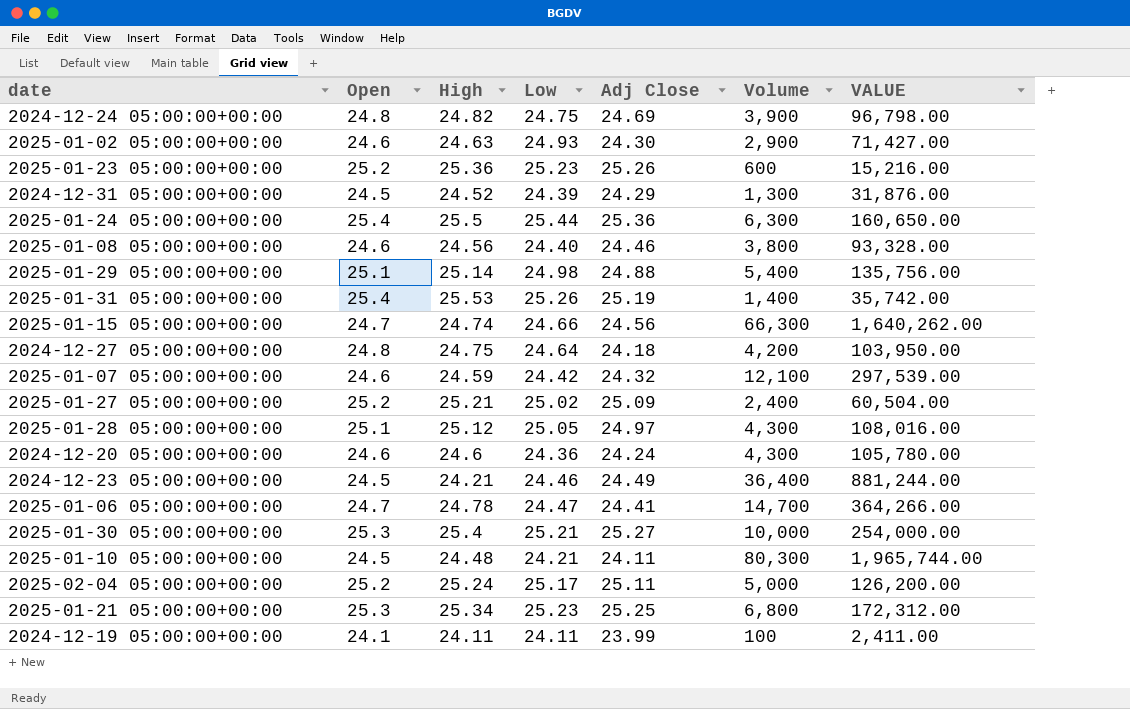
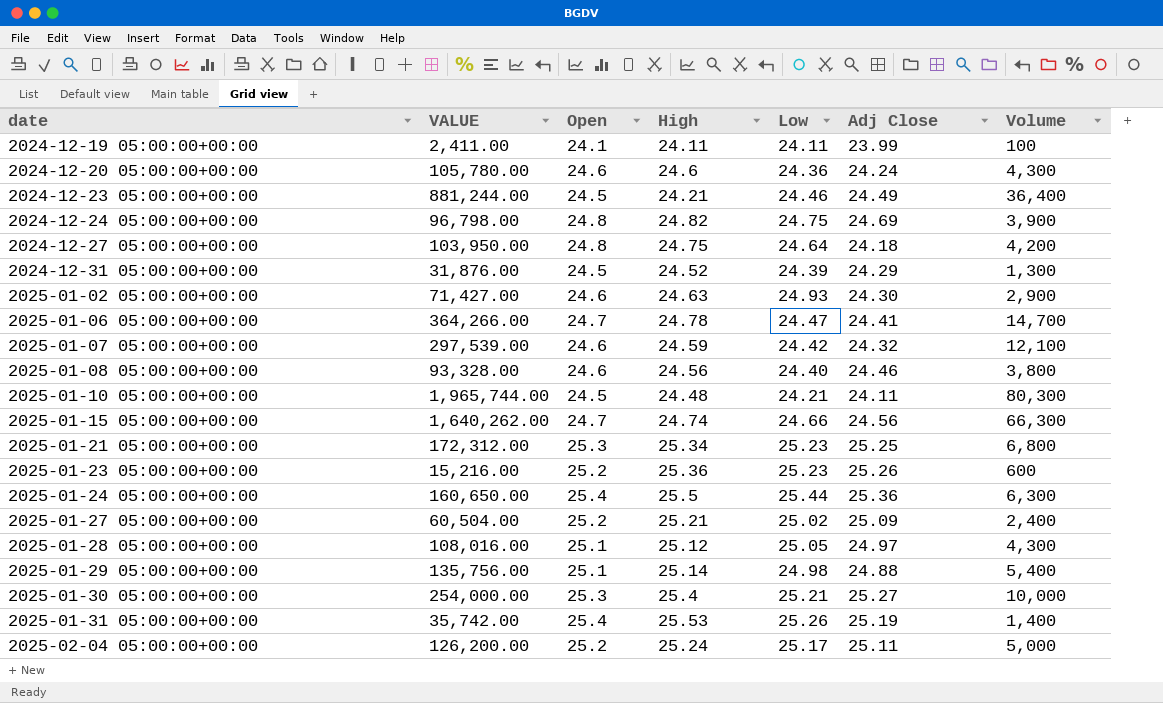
row order: none -> date ascending
column VALUE | position: 7 -> 2

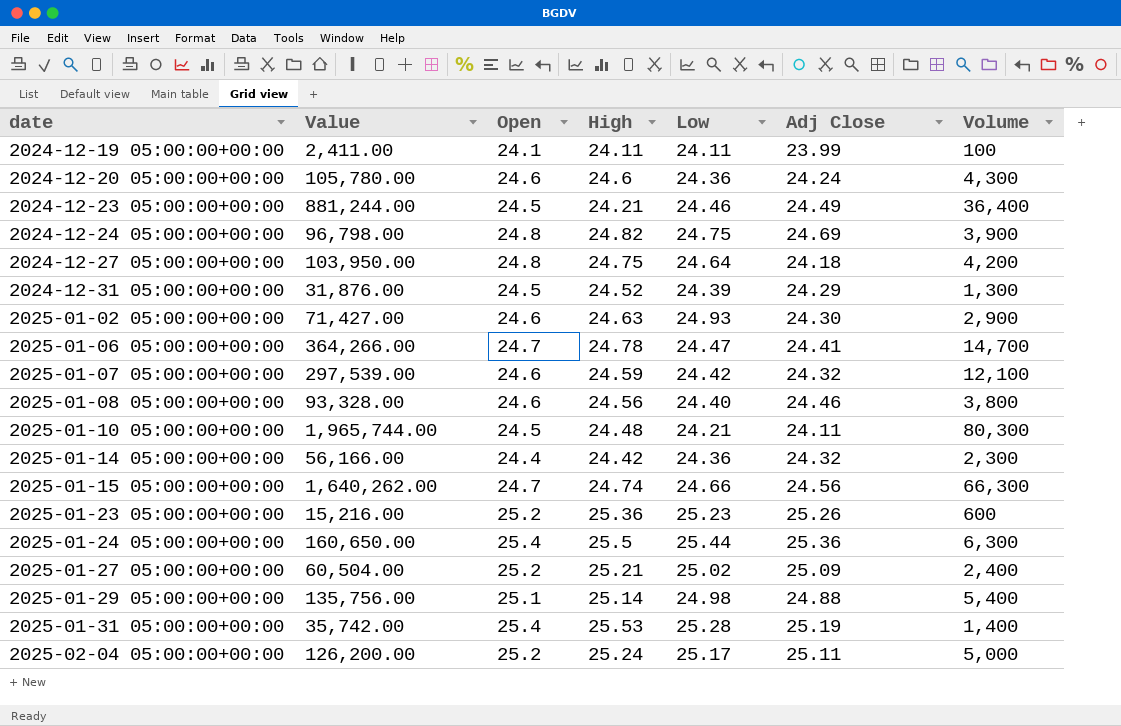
column name: VALUE -> Value
row 2025-01-21 05:00:00+00:00: 172,312.00 | 25.3 | 25.34 | 25.23 | 25.25 | 6,800 -> none
row 2025-01-28 05:00:00+00:00: 108,016.00 | 25.1 | 25.12 | 25.05 | 24.97 | 4,300 -> none
row 2025-01-30 05:00:00+00:00: 254,000.00 | 25.3 | 25.4 | 25.21 | 25.27 | 10,000 -> none
row 2025-01-14 05:00:00+00:00: none -> 56,166.00 | 24.4 | 24.42 | 24.36 | 24.32 | 2,300
2025-01-31 05:00:00+00:00 | Low: 25.26 -> 25.28

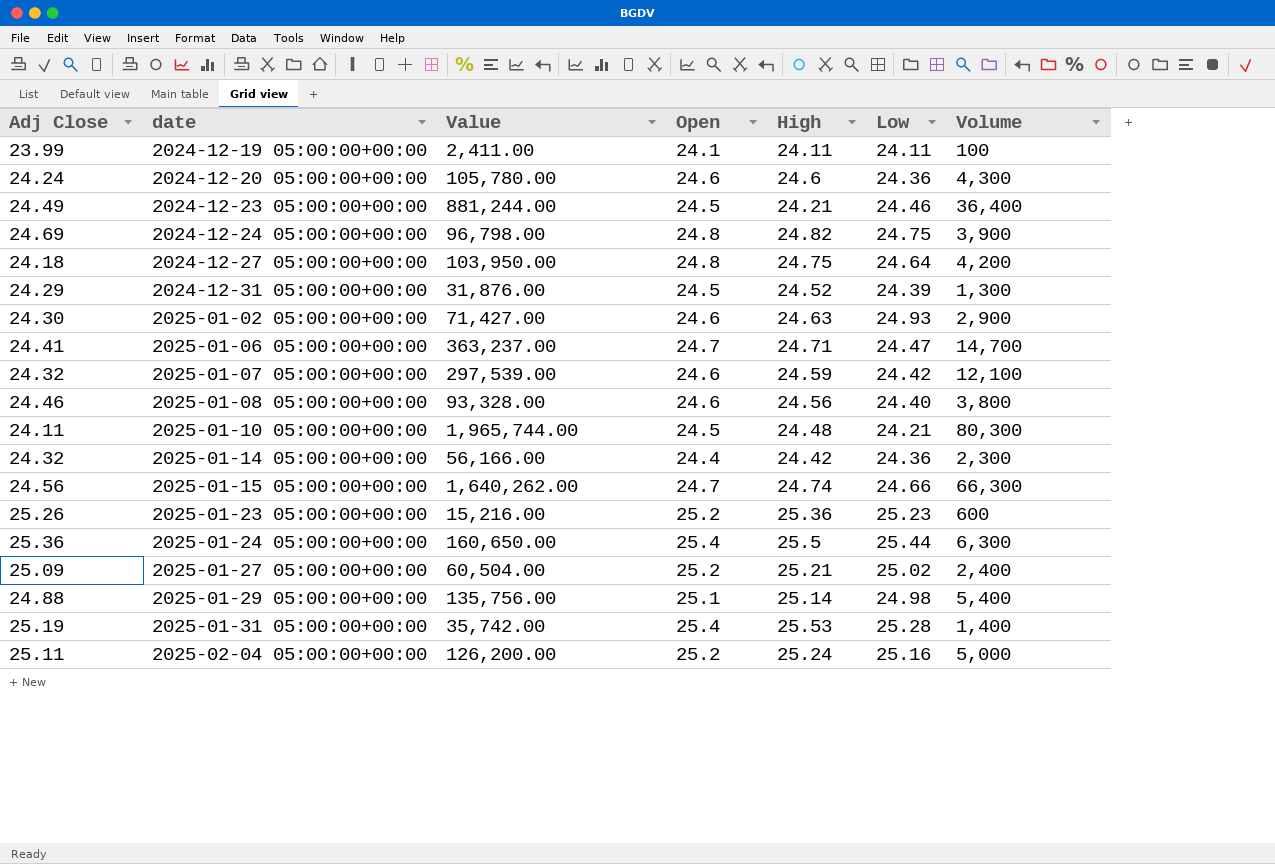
column Adj Close | position: 6 -> 1
2025-01-06 05:00:00+00:00 | Value: 364,266.00 -> 363,237.00
2025-01-06 05:00:00+00:00 | High: 24.78 -> 24.71
2025-02-04 05:00:00+00:00 | Low: 25.17 -> 25.16

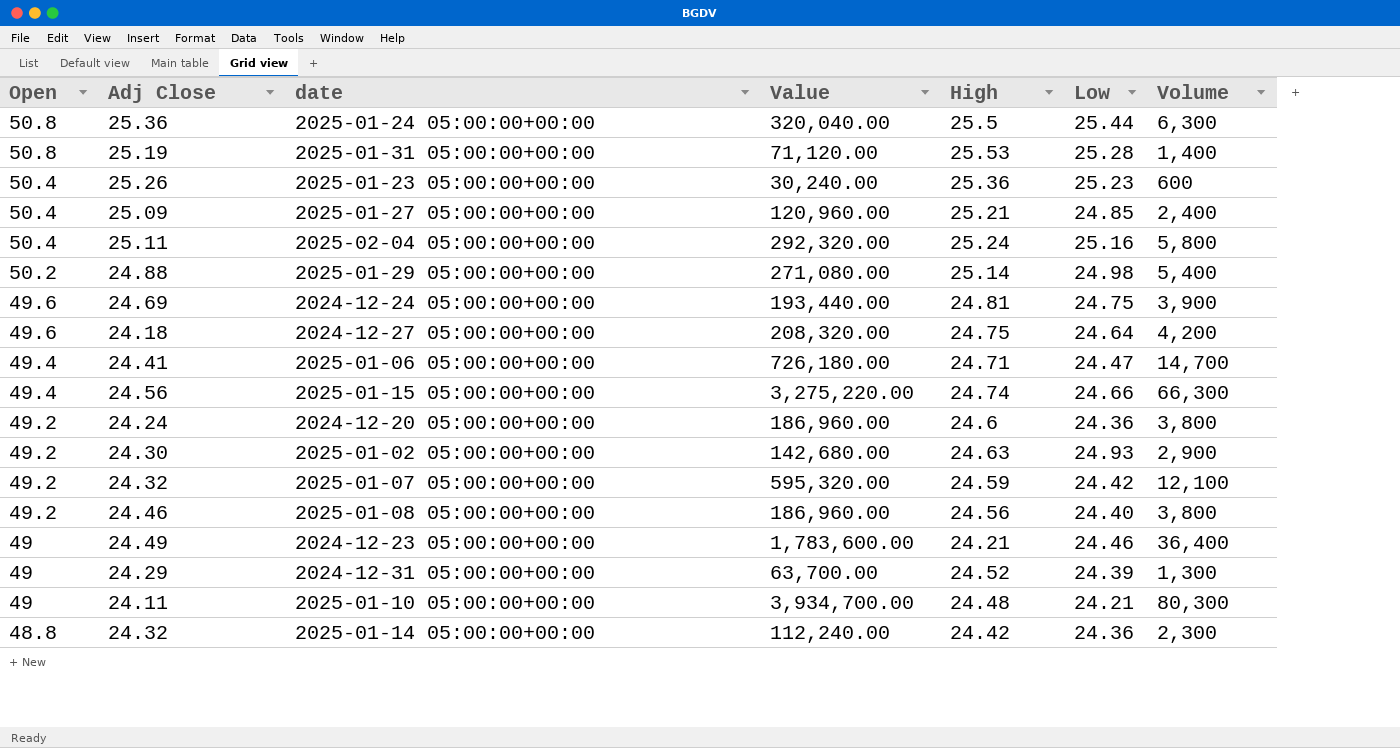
row order: date ascending -> Open descending
column Open | position: 4 -> 1
column Value | formula: [High] * [Volume] -> [Open] * [Volume]
row 2024-12-19 05:00:00+00:00: 23.99 | 2,411.00 | 24.1 | 24.11 | 24.11 | 100 -> none
2025-01-24 05:00:00+00:00 | Open: 25.4 -> 50.8
2025-01-31 05:00:00+00:00 | Open: 25.4 -> 50.8
2025-01-23 05:00:00+00:00 | Open: 25.2 -> 50.4
2025-01-27 05:00:00+00:00 | Open: 25.2 -> 50.4
2025-01-27 05:00:00+00:00 | Low: 25.02 -> 24.85
2025-02-04 05:00:00+00:00 | Open: 25.2 -> 50.4
2025-02-04 05:00:00+00:00 | Volume: 5,000 -> 5,800
2025-01-29 05:00:00+00:00 | Open: 25.1 -> 50.2
2024-12-24 05:00:00+00:00 | Open: 24.8 -> 49.6
2024-12-24 05:00:00+00:00 | High: 24.82 -> 24.81
2024-12-27 05:00:00+00:00 | Open: 24.8 -> 49.6
2025-01-06 05:00:00+00:00 | Open: 24.7 -> 49.4
2025-01-15 05:00:00+00:00 | Open: 24.7 -> 49.4
2024-12-20 05:00:00+00:00 | Open: 24.6 -> 49.2
2024-12-20 05:00:00+00:00 | Volume: 4,300 -> 3,800
2025-01-02 05:00:00+00:00 | Open: 24.6 -> 49.2
2025-01-07 05:00:00+00:00 | Open: 24.6 -> 49.2
2025-01-08 05:00:00+00:00 | Open: 24.6 -> 49.2
2024-12-23 05:00:00+00:00 | Open: 24.5 -> 49
2024-12-31 05:00:00+00:00 | Open: 24.5 -> 49
2025-01-10 05:00:00+00:00 | Open: 24.5 -> 49
2025-01-14 05:00:00+00:00 | Open: 24.4 -> 48.8

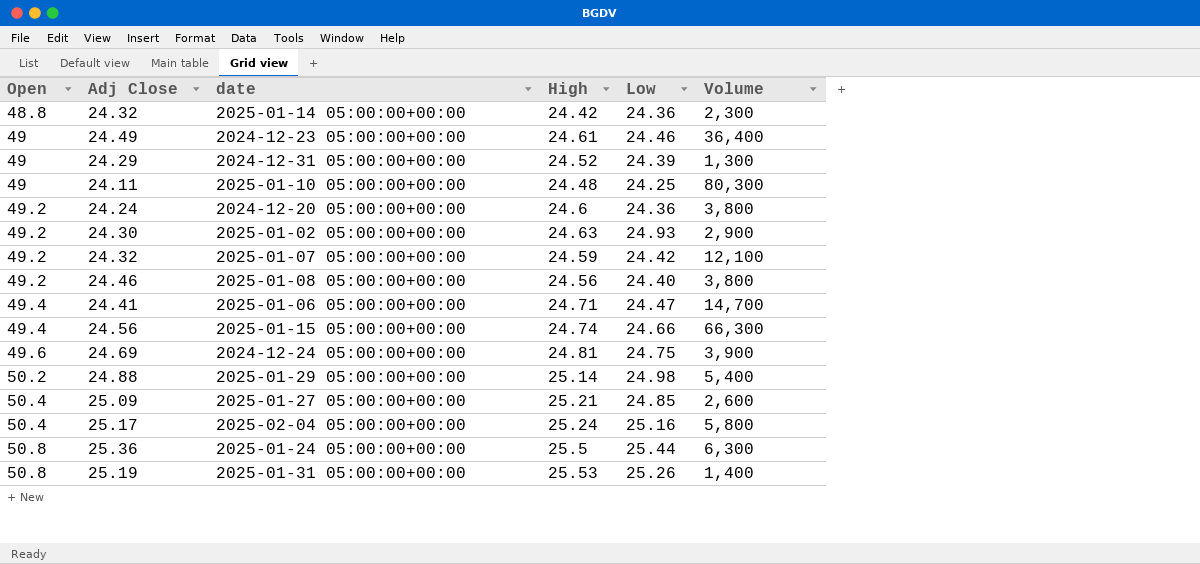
row order: Open descending -> Open ascending
column Value | formula: [Open] * [Volume] -> none
row 2025-01-23 05:00:00+00:00: 50.4 | 25.26 | 30,240.00 | 25.36 | 25.23 | 600 -> none
row 2024-12-27 05:00:00+00:00: 49.6 | 24.18 | 208,320.00 | 24.75 | 24.64 | 4,200 -> none
2024-12-23 05:00:00+00:00 | High: 24.21 -> 24.61
2025-01-10 05:00:00+00:00 | Low: 24.21 -> 24.25
2025-01-27 05:00:00+00:00 | Volume: 2,400 -> 2,600
2025-02-04 05:00:00+00:00 | Adj Close: 25.11 -> 25.17
2025-01-31 05:00:00+00:00 | Low: 25.28 -> 25.26

